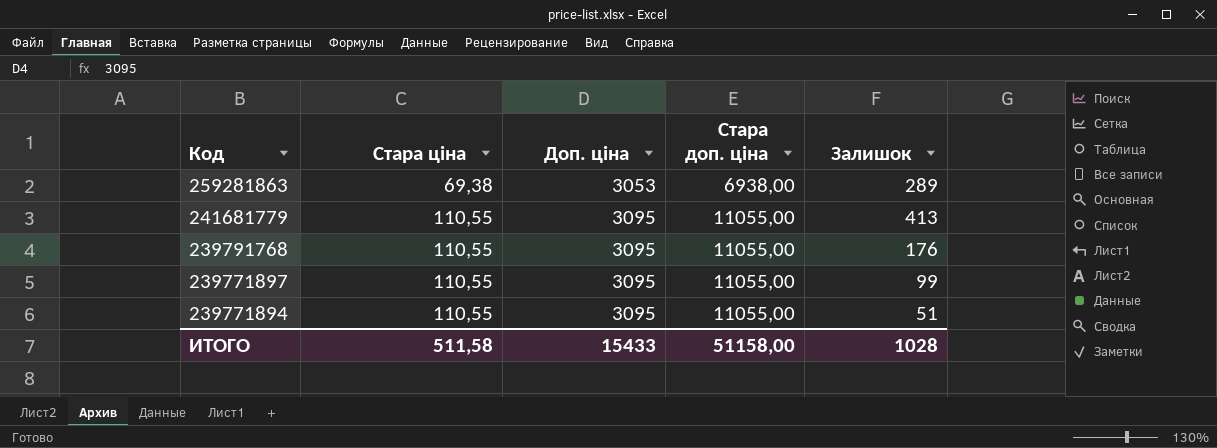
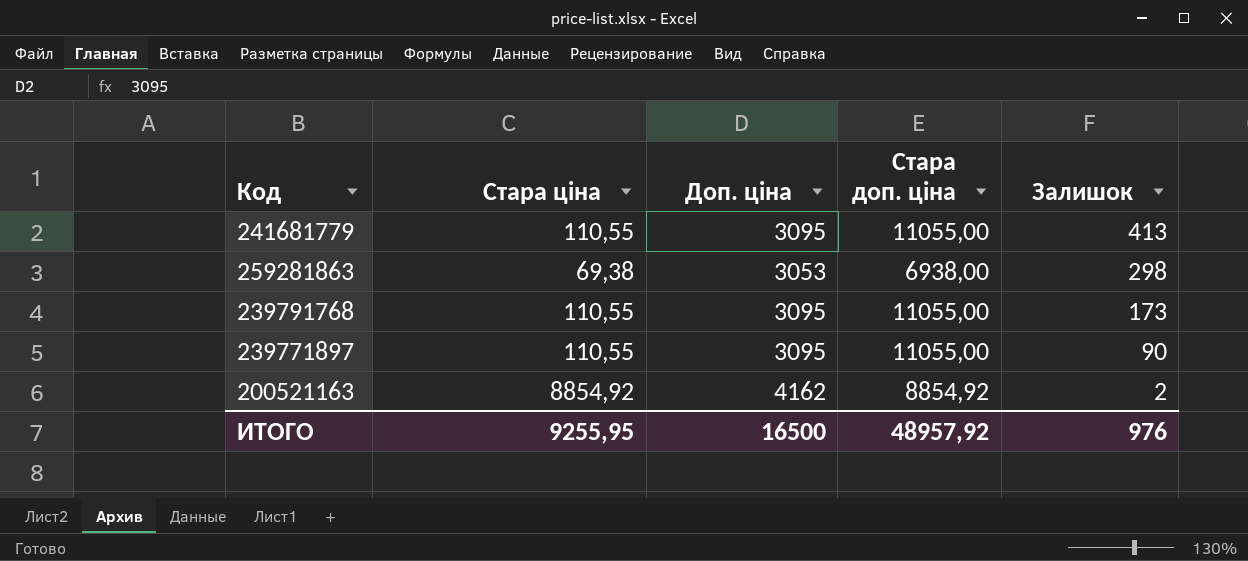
row order: Код descending -> Залишок descending
row 239771894: 110,55 | 3095 | 11055,00 | 51 -> none
259281863 | Залишок: 289 -> 298
239791768 | Залишок: 176 -> 173
239771897 | Залишок: 99 -> 90
row 200521163: none -> 8854,92 | 4162 | 8854,92 | 2
ИТОГО | Стара ціна: 511,58 -> 9255,95
ИТОГО | Доп. ціна: 15433 -> 16500
ИТОГО | Стара доп. ціна: 51158,00 -> 48957,92
ИТОГО | Залишок: 1028 -> 976

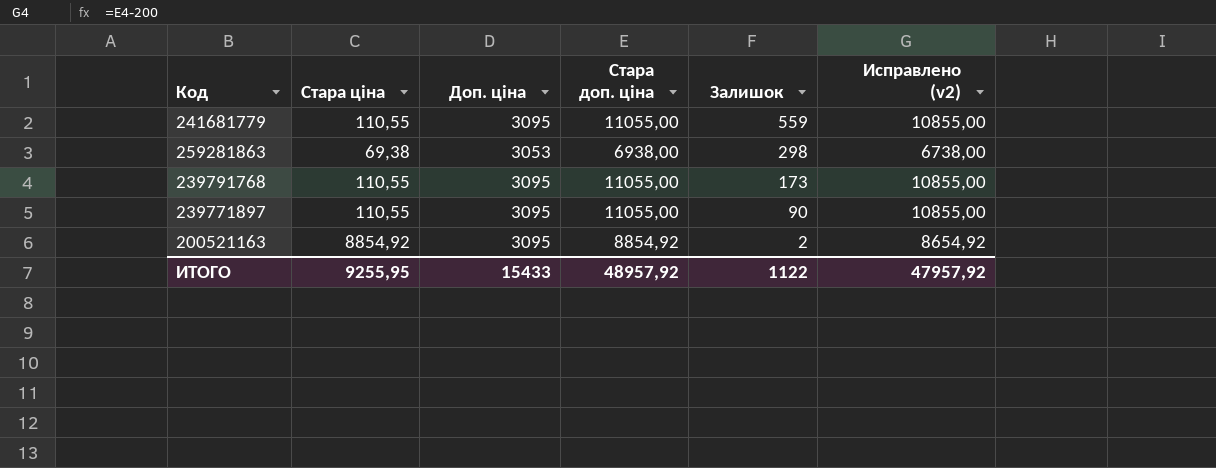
column Исправлено (v2) | formula: none -> [Стара доп. ціна] - 200
241681779 | Залишок: 413 -> 559
200521163 | Доп. ціна: 4162 -> 3095
ИТОГО | Доп. ціна: 16500 -> 15433
ИТОГО | Залишок: 976 -> 1122

